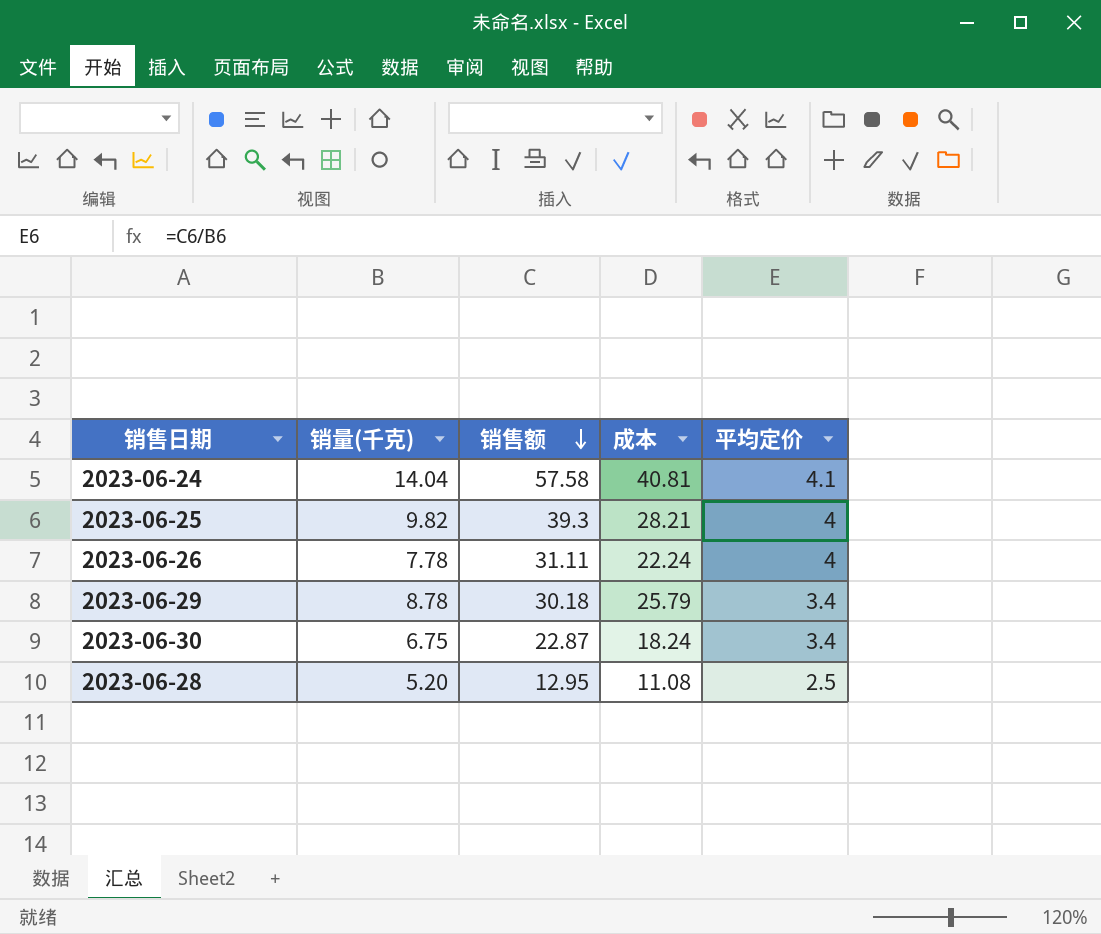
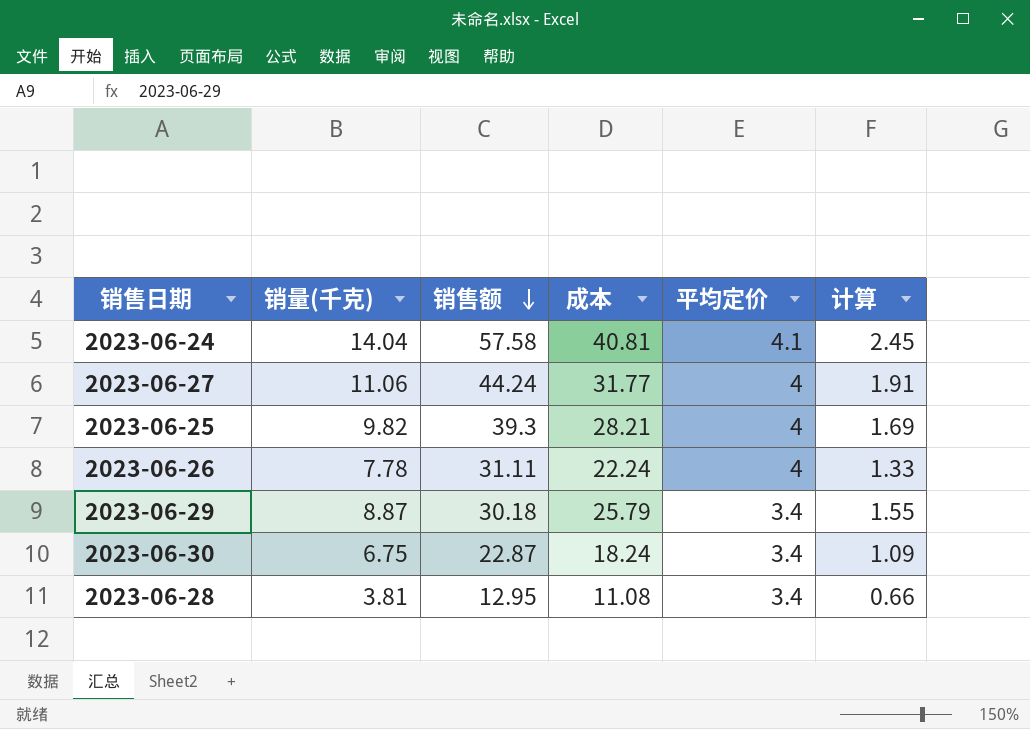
column 计算 | formula: none -> [成本] * 0.06
row 2023-06-27: none -> 11.06 | 44.24 | 31.77 | 4 | 1.91
2023-06-29 | 销量(千克): 8.78 -> 8.87
2023-06-28 | 销量(千克): 5.20 -> 3.81
2023-06-28 | 平均定价: 2.5 -> 3.4

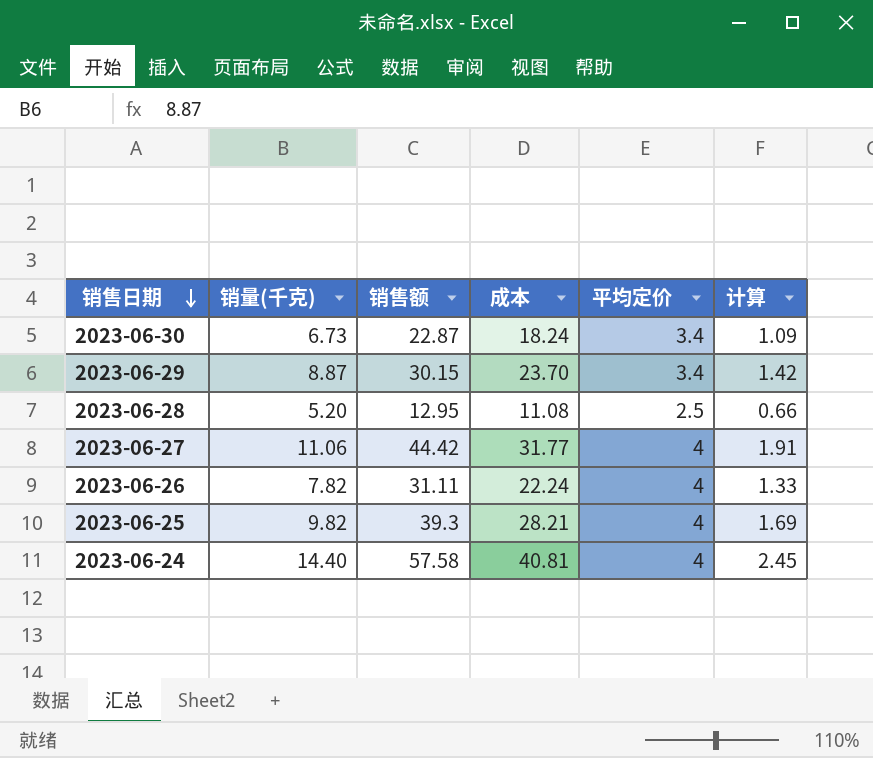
row order: 销售额 descending -> 销售日期 descending
2023-06-30 | 销量(千克): 6.75 -> 6.73
2023-06-29 | 销售额: 30.18 -> 30.15
2023-06-29 | 成本: 25.79 -> 23.70
2023-06-29 | 计算: 1.55 -> 1.42
2023-06-28 | 销量(千克): 3.81 -> 5.20
2023-06-28 | 平均定价: 3.4 -> 2.5
2023-06-27 | 销售额: 44.24 -> 44.42
2023-06-26 | 销量(千克): 7.78 -> 7.82
2023-06-24 | 销量(千克): 14.04 -> 14.40
2023-06-24 | 平均定价: 4.1 -> 4

